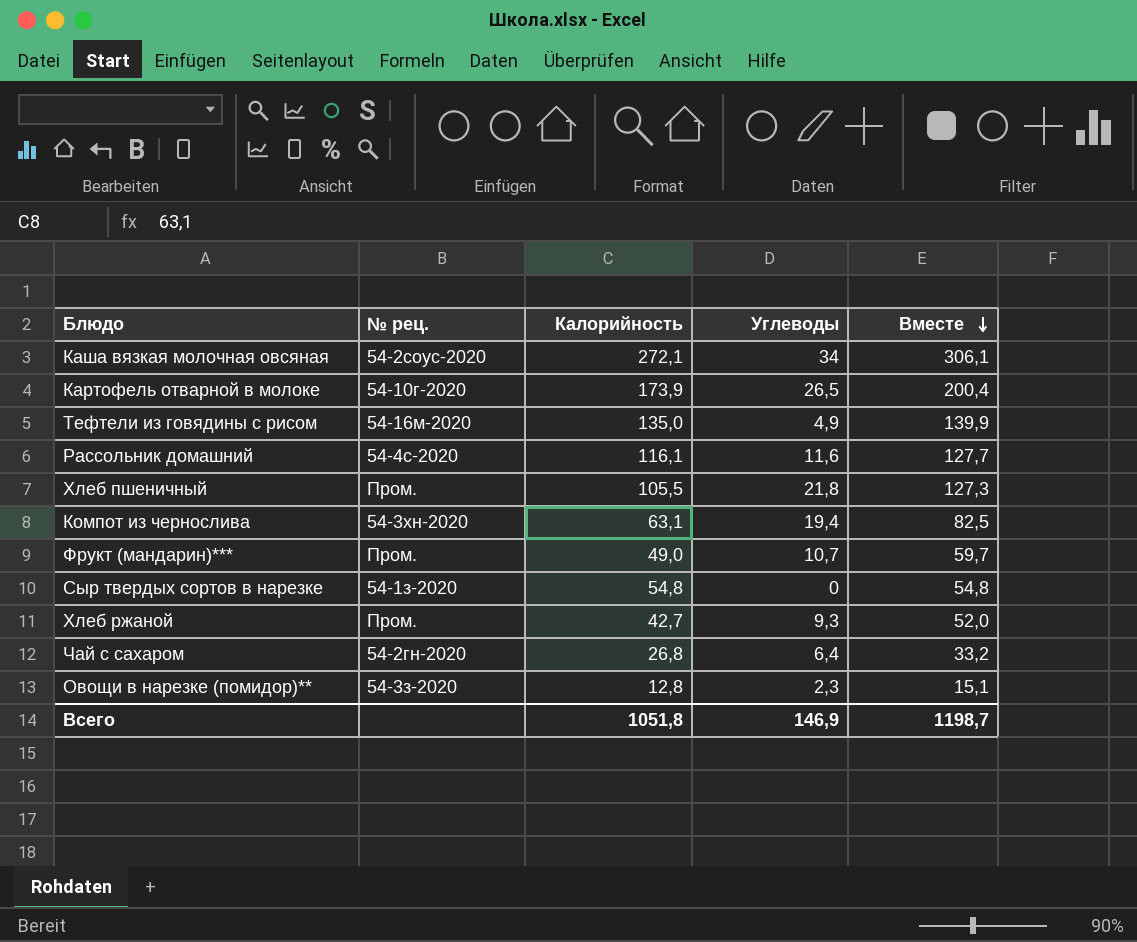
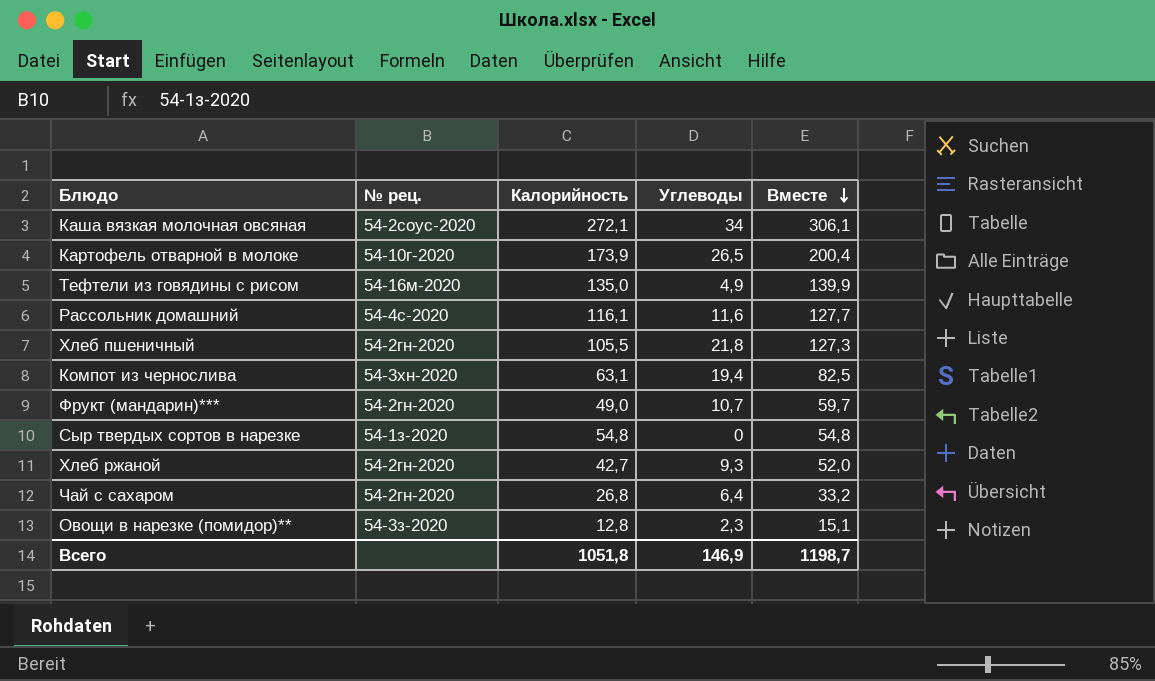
Хлеб пшеничный | № рец.: Пром. -> 54-2гн-2020
Фрукт (мандарин)*** | № рец.: Пром. -> 54-2гн-2020
Хлеб ржаной | № рец.: Пром. -> 54-2гн-2020

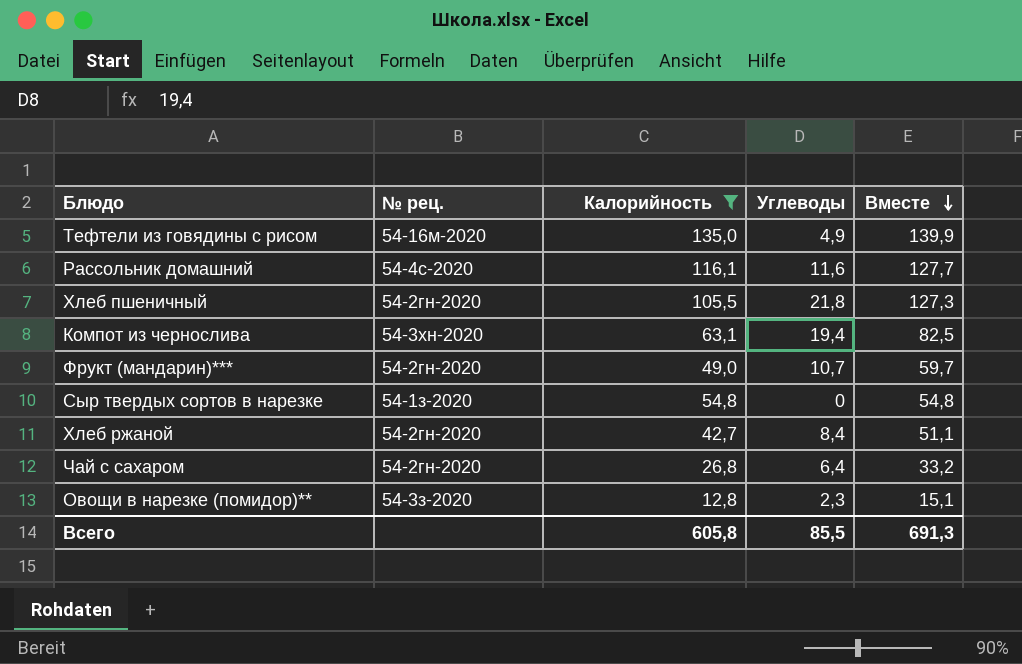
filter: none -> Калорийность <= 135,0
Хлеб ржаной | Углеводы: 9,3 -> 8,4
Хлеб ржаной | Вместе: 52,0 -> 51,1
Всего | Калорийность: 1051,8 -> 605,8
Всего | Углеводы: 146,9 -> 85,5
Всего | Вместе: 1198,7 -> 691,3

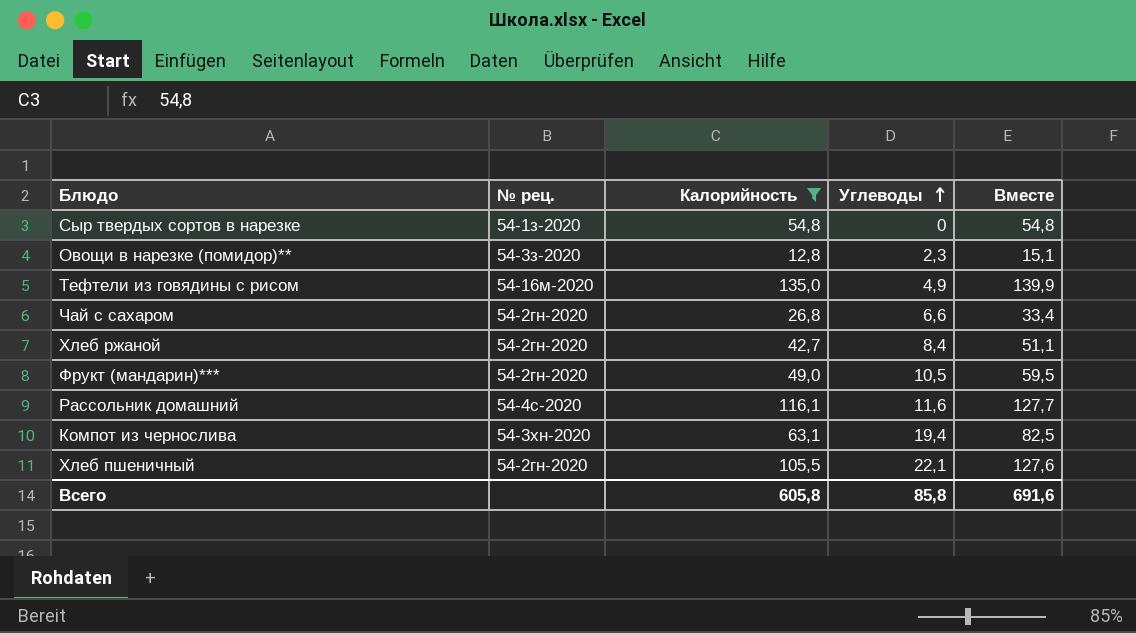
row order: Вместе descending -> Углеводы ascending
Чай с сахаром | Углеводы: 6,4 -> 6,6
Чай с сахаром | Вместе: 33,2 -> 33,4
Фрукт (мандарин)*** | Углеводы: 10,7 -> 10,5
Фрукт (мандарин)*** | Вместе: 59,7 -> 59,5
Хлеб пшеничный | Углеводы: 21,8 -> 22,1
Хлеб пшеничный | Вместе: 127,3 -> 127,6
Всего | Углеводы: 85,5 -> 85,8
Всего | Вместе: 691,3 -> 691,6

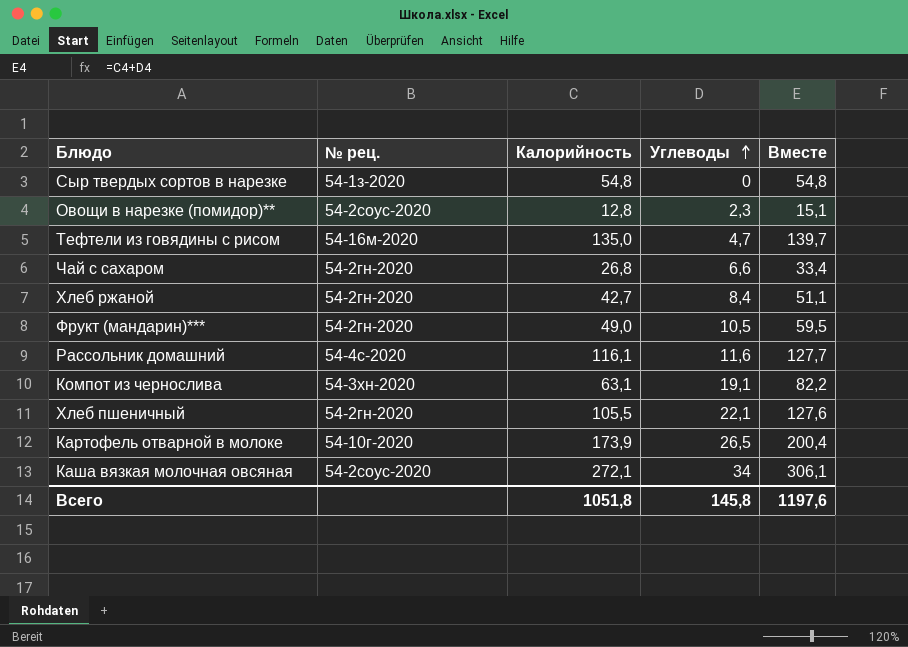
filter: Калорийность <= 135,0 -> none
Овощи в нарезке (помидор)** | № рец.: 54-3з-2020 -> 54-2соус-2020
Тефтели из говядины с рисом | Углеводы: 4,9 -> 4,7
Тефтели из говядины с рисом | Вместе: 139,9 -> 139,7
Компот из чернослива | Углеводы: 19,4 -> 19,1
Компот из чернослива | Вместе: 82,5 -> 82,2
Всего | Калорийность: 605,8 -> 1051,8
Всего | Углеводы: 85,8 -> 145,8
Всего | Вместе: 691,6 -> 1197,6

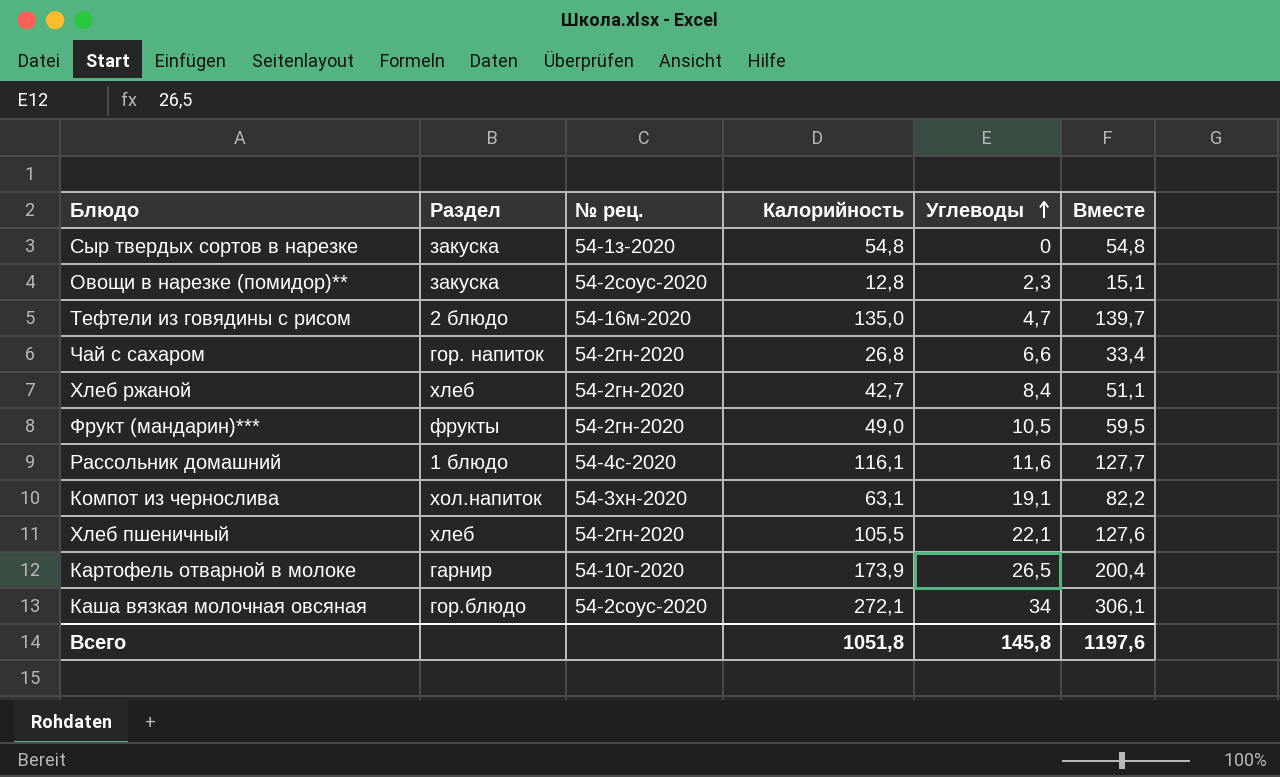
column Раздел | position: none -> 2

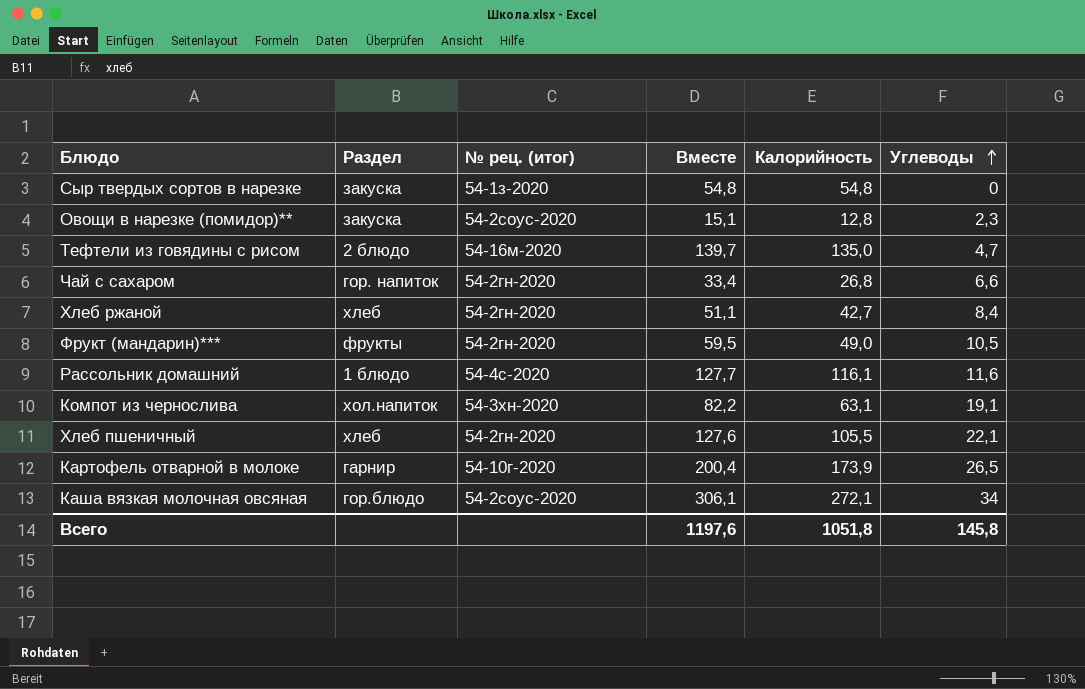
column name: № рец. -> № рец. (итог)
column Вместе | position: 6 -> 4

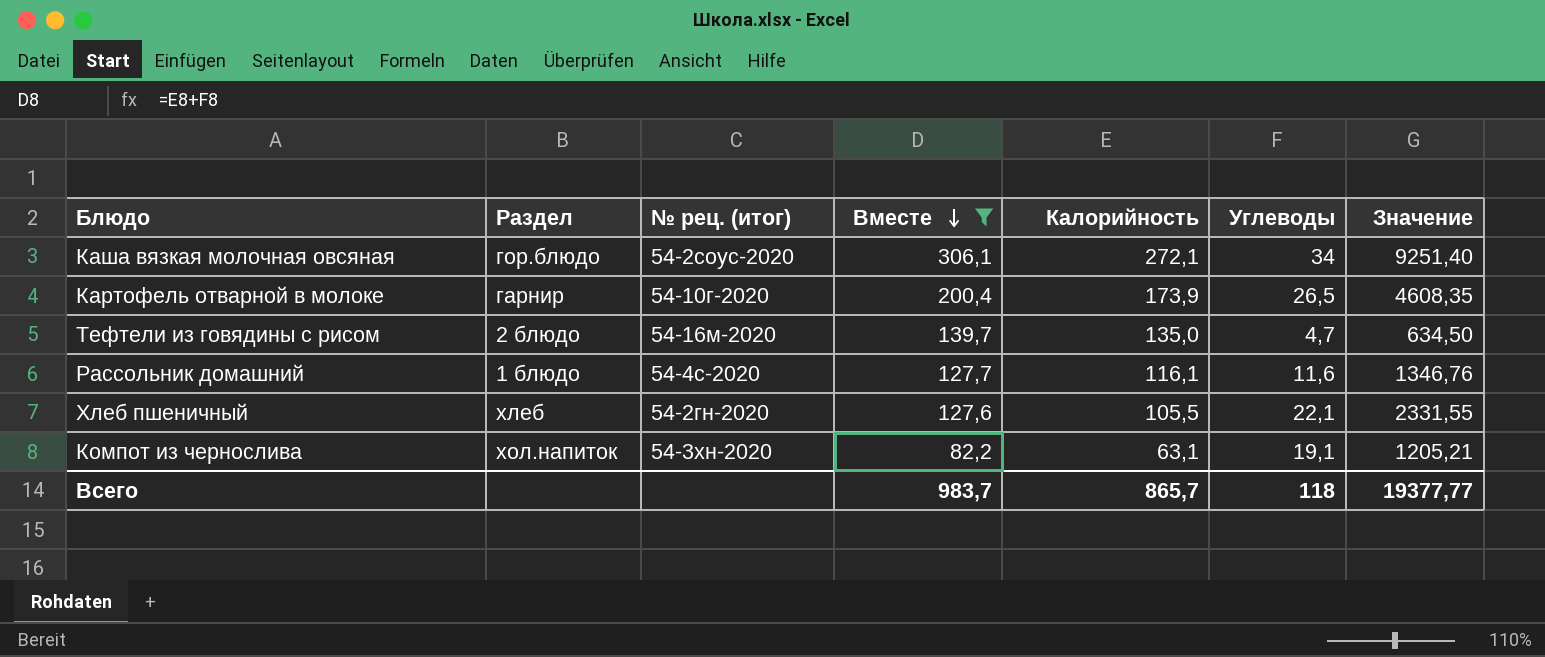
filter: none -> Вместе >= 82,2
row order: Углеводы ascending -> Вместе descending
column Значение | formula: none -> [Калорийность] * [Углеводы]
Всего | Вместе: 1197,6 -> 983,7
Всего | Калорийность: 1051,8 -> 865,7
Всего | Углеводы: 145,8 -> 118

